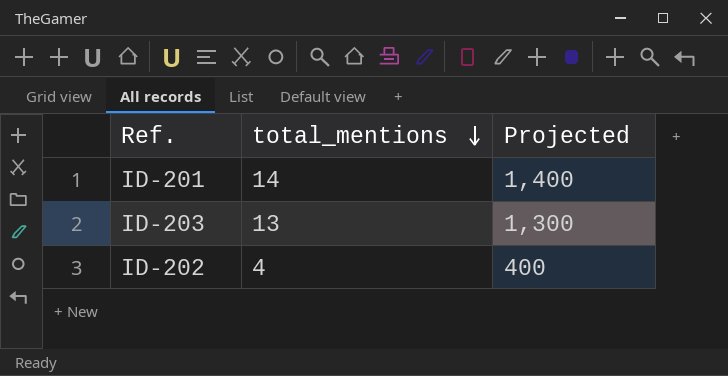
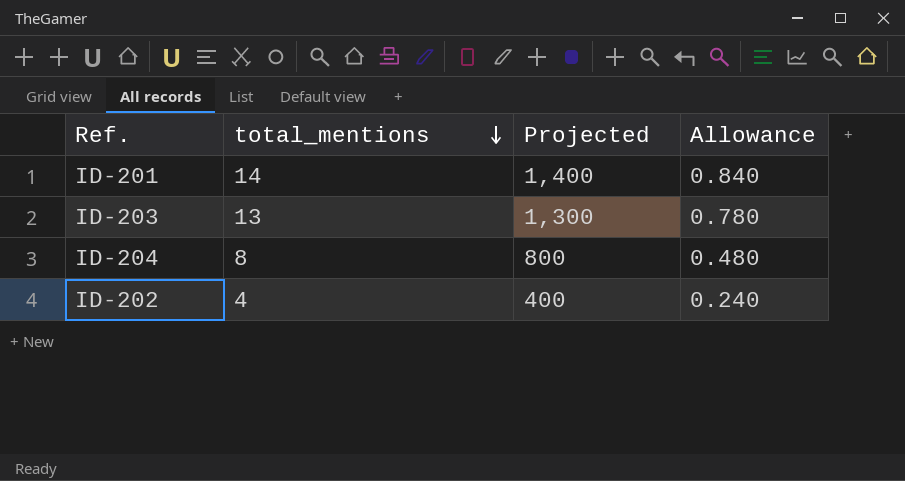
column Allowance | formula: none -> [total_mentions] * 0.06
row ID-204: none -> 8 | 800 | 0.480

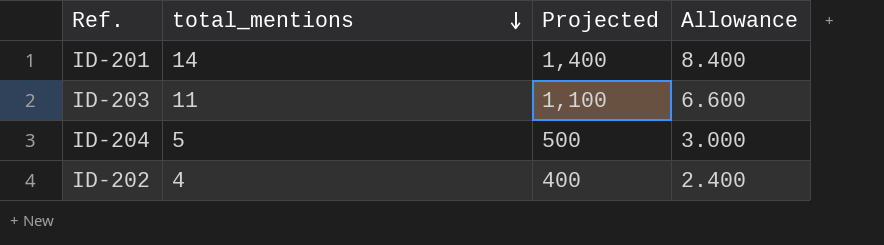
column Allowance | formula: [total_mentions] * 0.06 -> [total_mentions] * 0.6
ID-203 | total_mentions: 13 -> 11
ID-203 | Projected: 1,300 -> 1,100
ID-204 | total_mentions: 8 -> 5
ID-204 | Projected: 800 -> 500

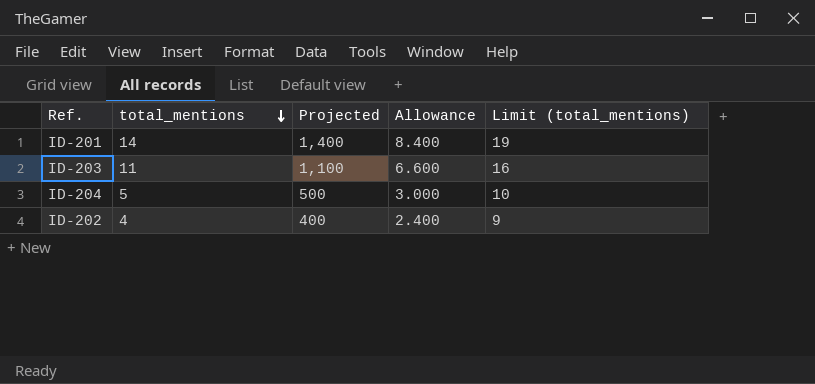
column Limit (total_mentions) | formula: none -> [total_mentions] + 5

